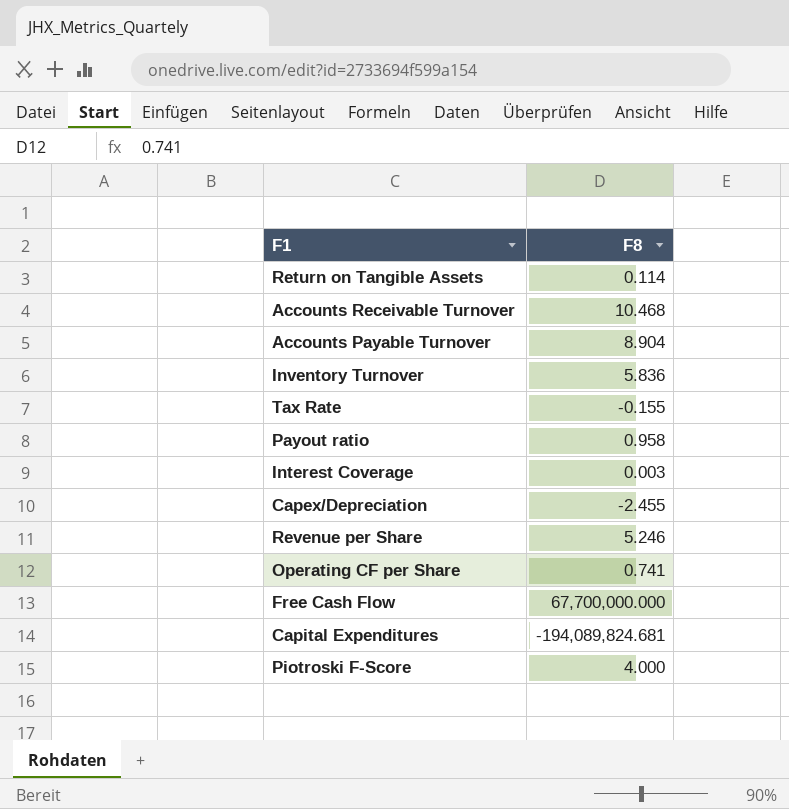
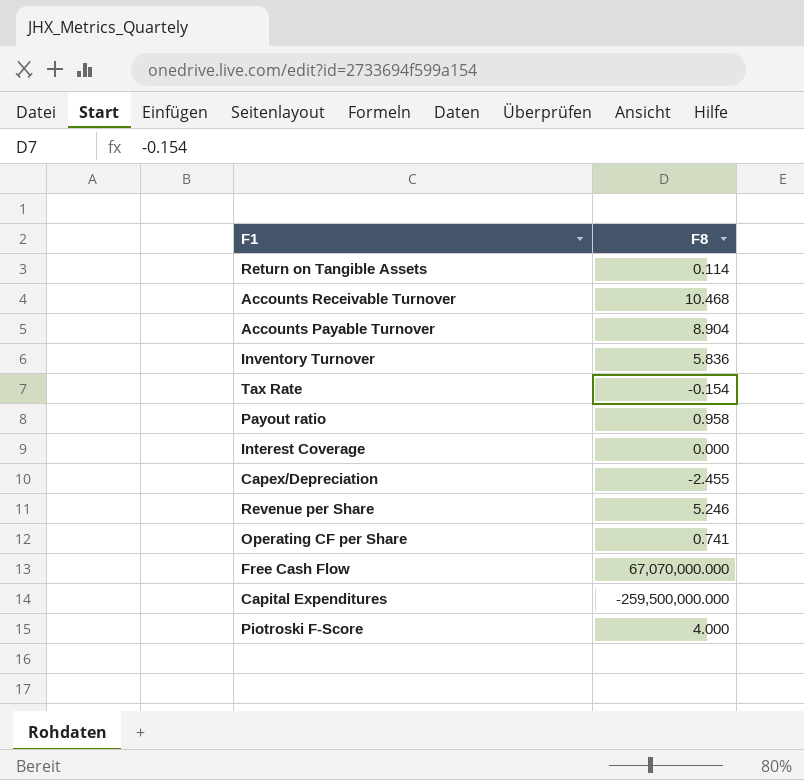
Tax Rate | F8: -0.155 -> -0.154
Interest Coverage | F8: 0.003 -> 0.000
Free Cash Flow | F8: 67,700,000.000 -> 67,070,000.000
Capital Expenditures | F8: -194,089,824.681 -> -259,500,000.000

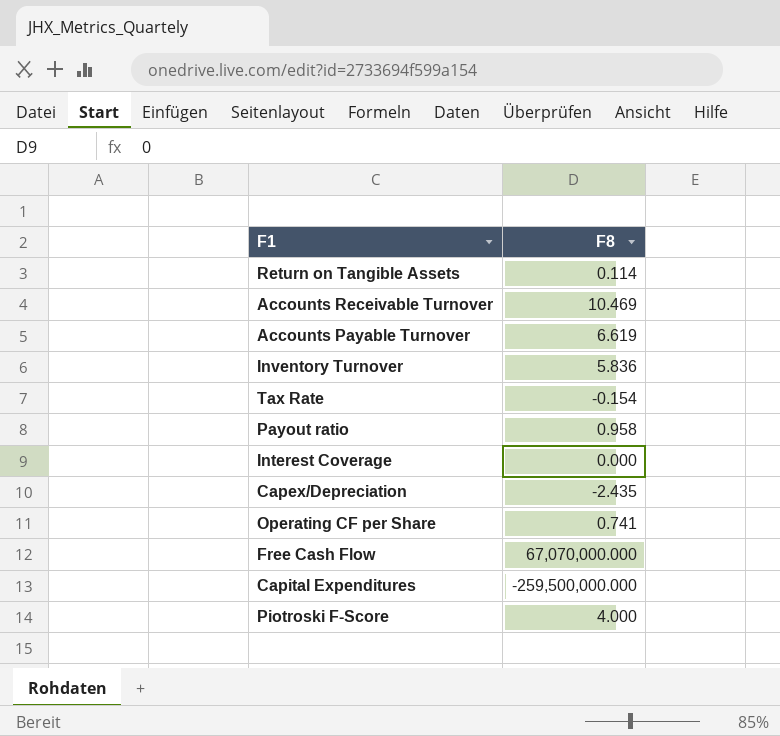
row Revenue per Share: 5.246 -> none
Accounts Receivable Turnover | F8: 10.468 -> 10.469
Accounts Payable Turnover | F8: 8.904 -> 6.619
Capex/Depreciation | F8: -2.455 -> -2.435

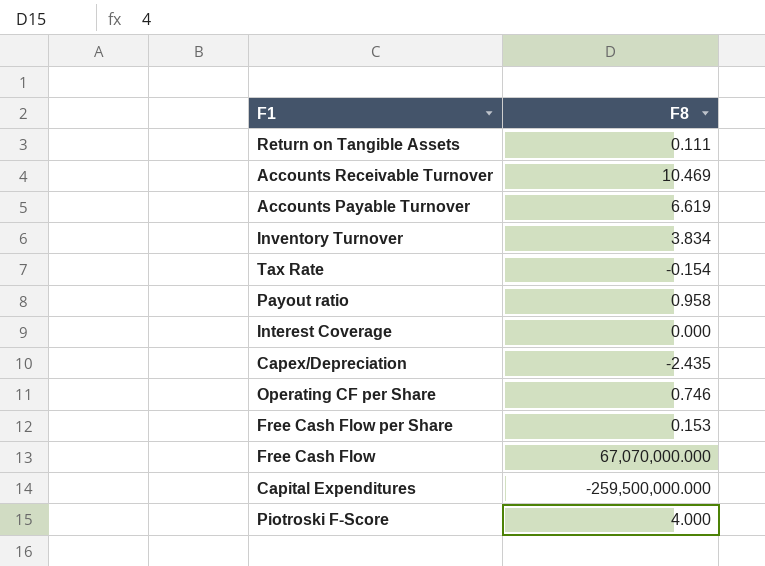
Return on Tangible Assets | F8: 0.114 -> 0.111
Inventory Turnover | F8: 5.836 -> 3.834
Operating CF per Share | F8: 0.741 -> 0.746
row Free Cash Flow per Share: none -> 0.153

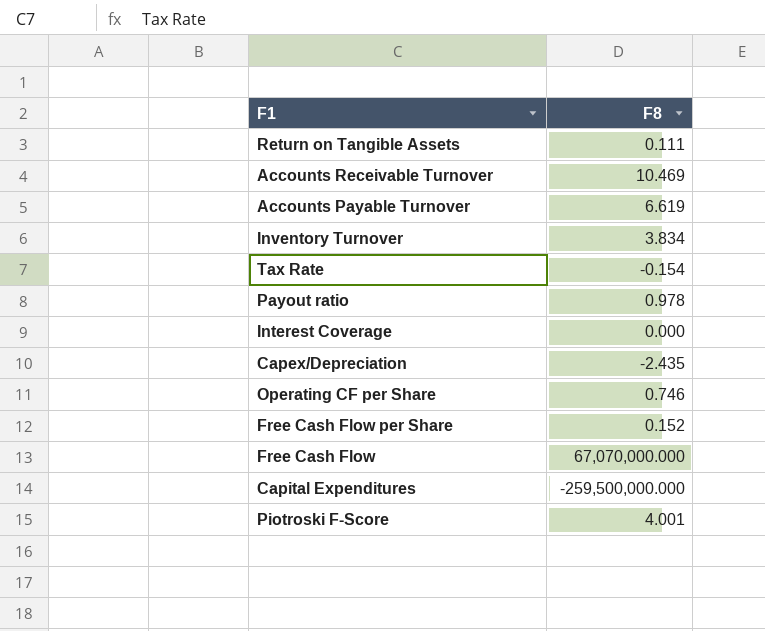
Payout ratio | F8: 0.958 -> 0.978
Free Cash Flow per Share | F8: 0.153 -> 0.152
Piotroski F-Score | F8: 4.000 -> 4.001

